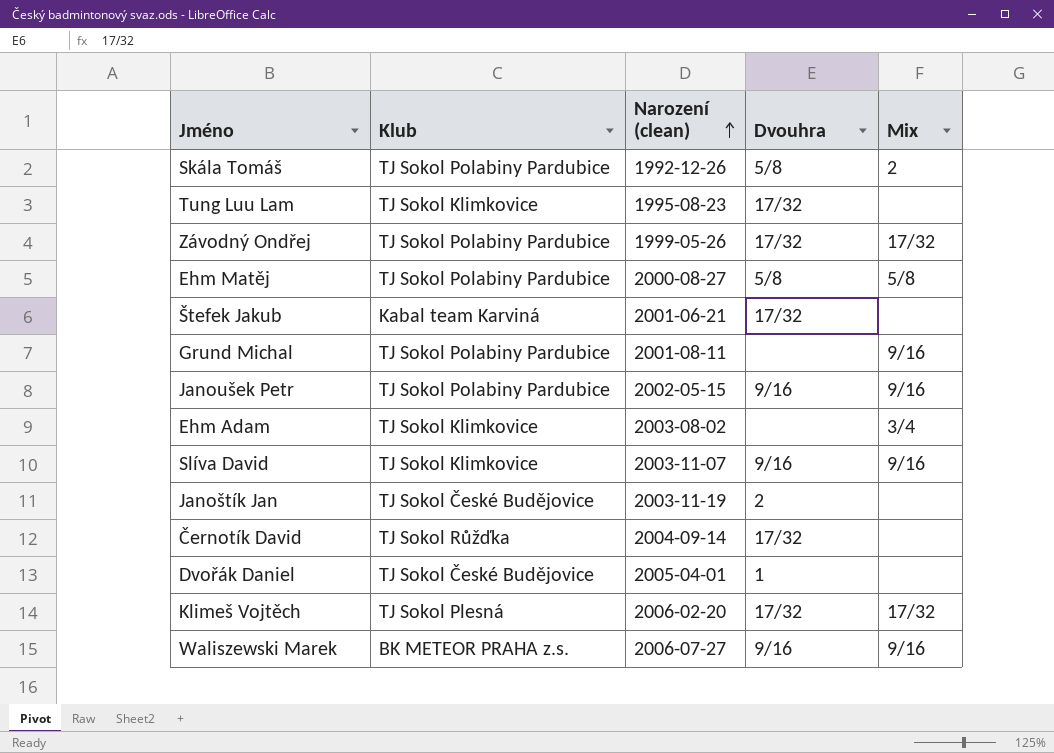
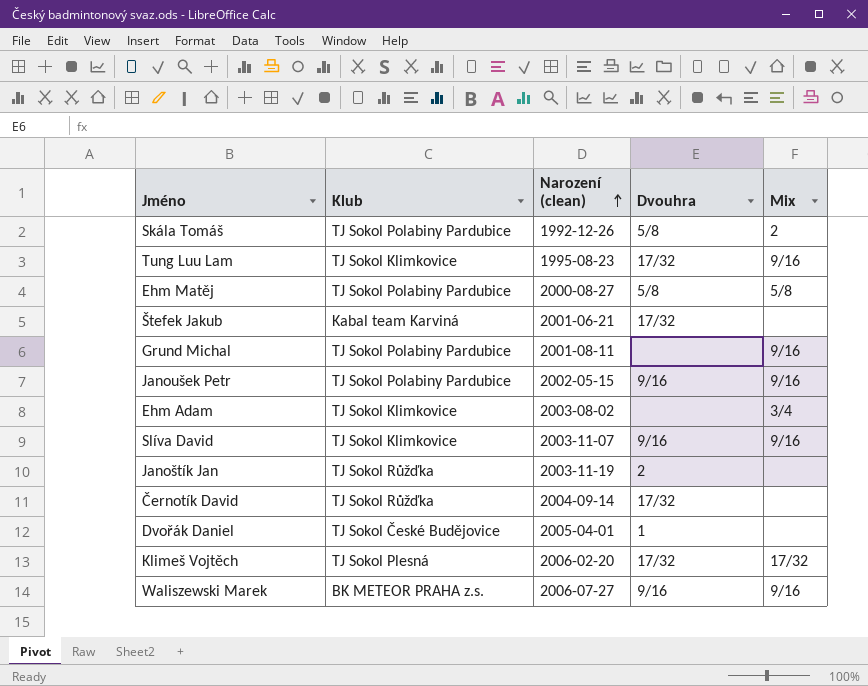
row Závodný Ondřej: TJ Sokol Polabiny Pardubice | 1999-05-26 | 17/32 | 17/32 -> none
Tung Luu Lam | Mix: none -> 9/16
Janoštík Jan | Klub: TJ Sokol České Budějovice -> TJ Sokol Růžďka

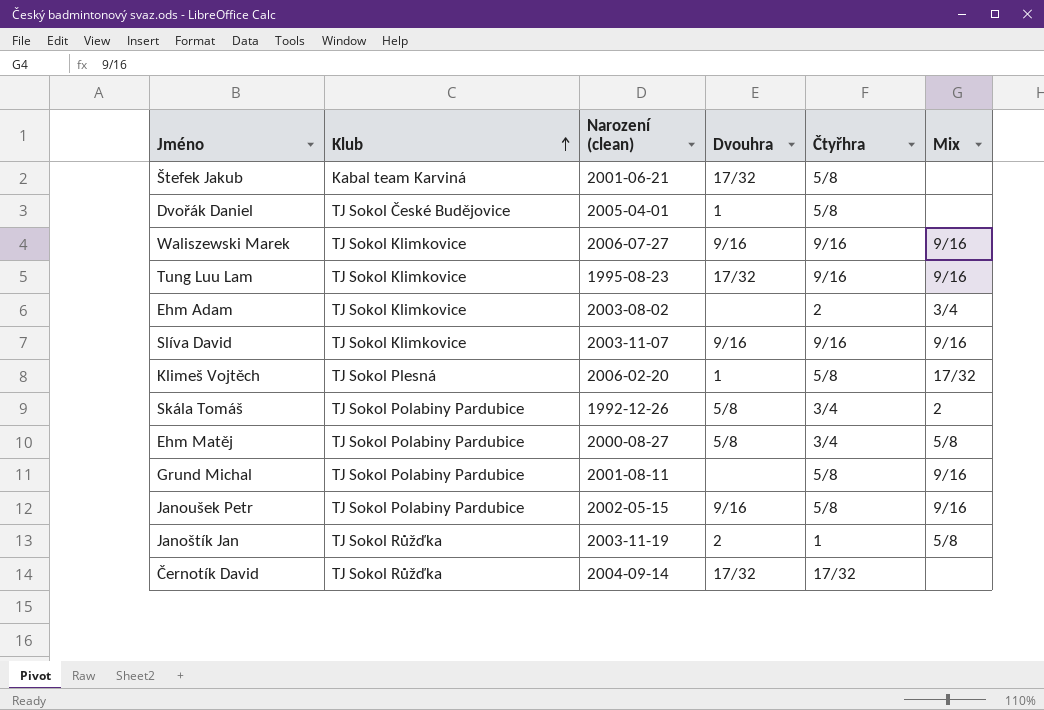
row order: Narození (clean) ascending -> Klub ascending
column Čtyřhra | position: none -> 5
Waliszewski Marek | Klub: BK METEOR PRAHA z.s. -> TJ Sokol Klimkovice
Klimeš Vojtěch | Dvouhra: 17/32 -> 1
Janoštík Jan | Mix: none -> 5/8

